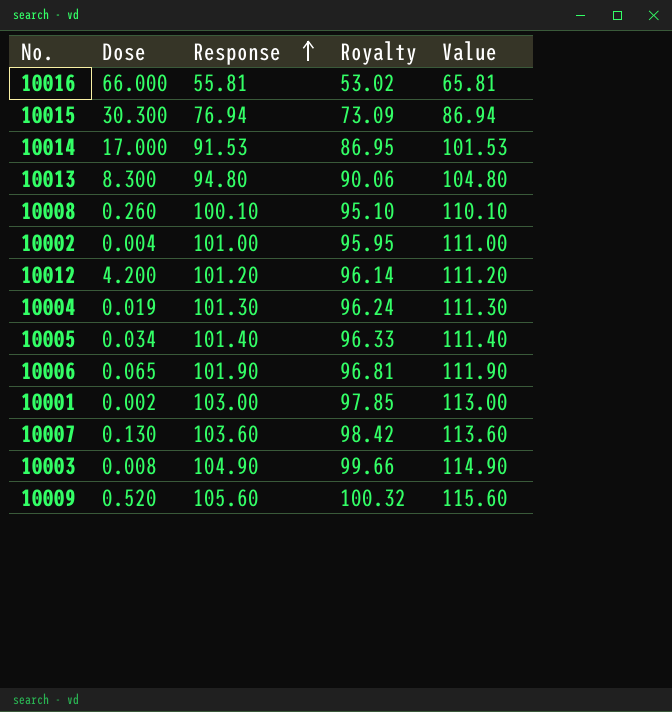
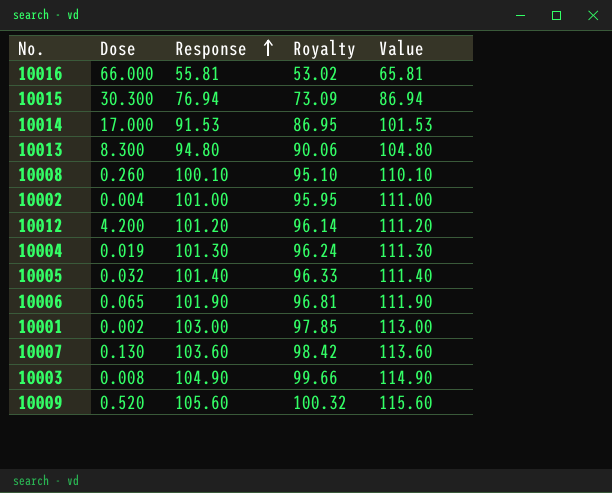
10005 | Dose: 0.034 -> 0.032

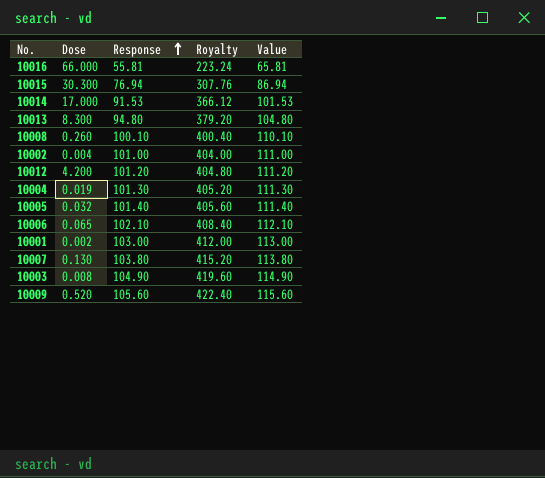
column Royalty | formula: [Response] * 0.95 -> [Response] * 4
10006 | Response: 101.90 -> 102.10
10006 | Value: 111.90 -> 112.10
10007 | Response: 103.60 -> 103.80
10007 | Value: 113.60 -> 113.80

